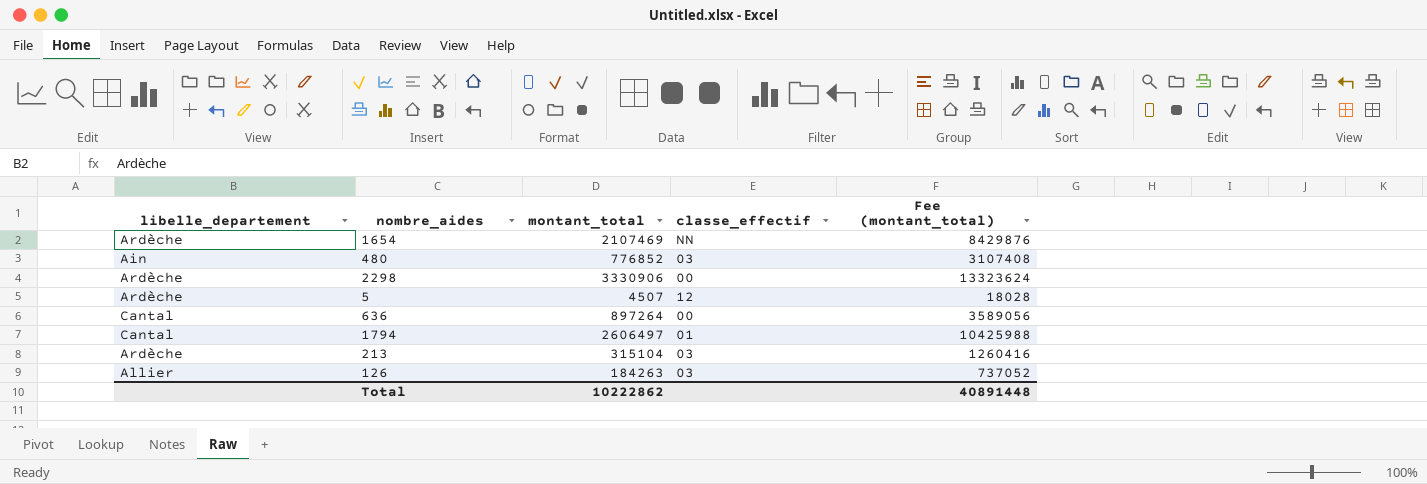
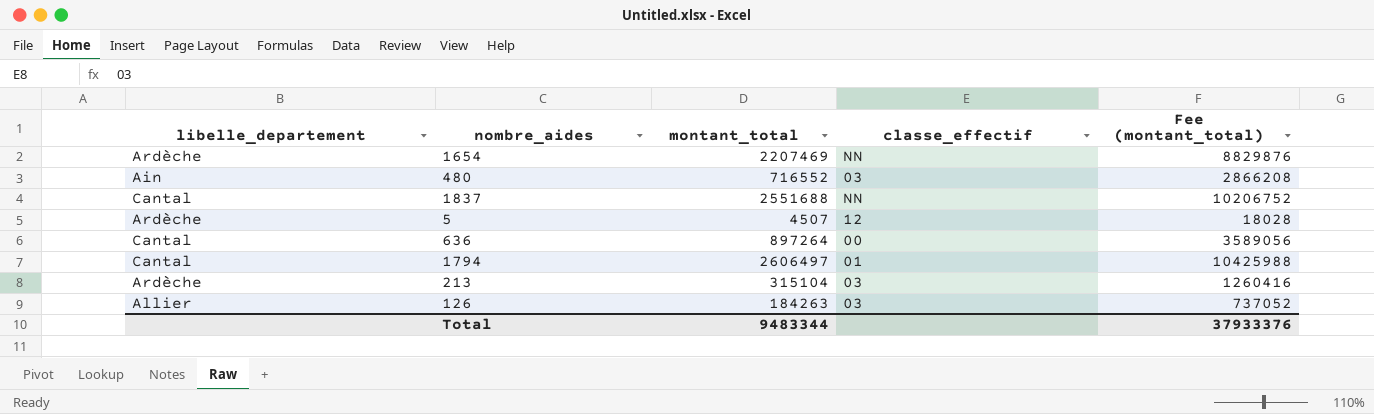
row 2298: Ardèche | 3330906 | 00 | 13323624 -> none
1654 | montant_total: 2107469 -> 2207469
1654 | Fee (montant_total): 8429876 -> 8829876
480 | montant_total: 776852 -> 716552
480 | Fee (montant_total): 3107408 -> 2866208
row 1837: none -> Cantal | 2551688 | NN | 10206752
Total | montant_total: 10222862 -> 9483344
Total | Fee (montant_total): 40891448 -> 37933376

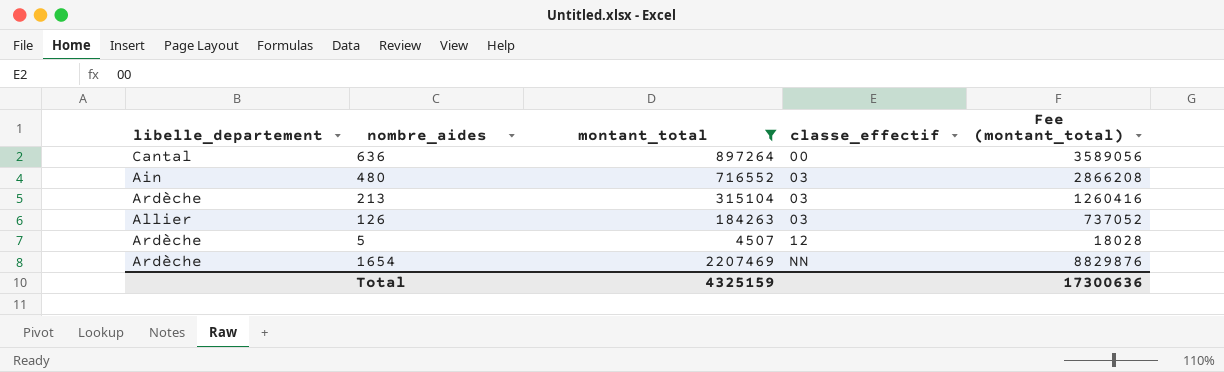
filter: none -> montant_total <= 2207469
row order: none -> classe_effectif ascending
Total | montant_total: 9483344 -> 4325159
Total | Fee (montant_total): 37933376 -> 17300636

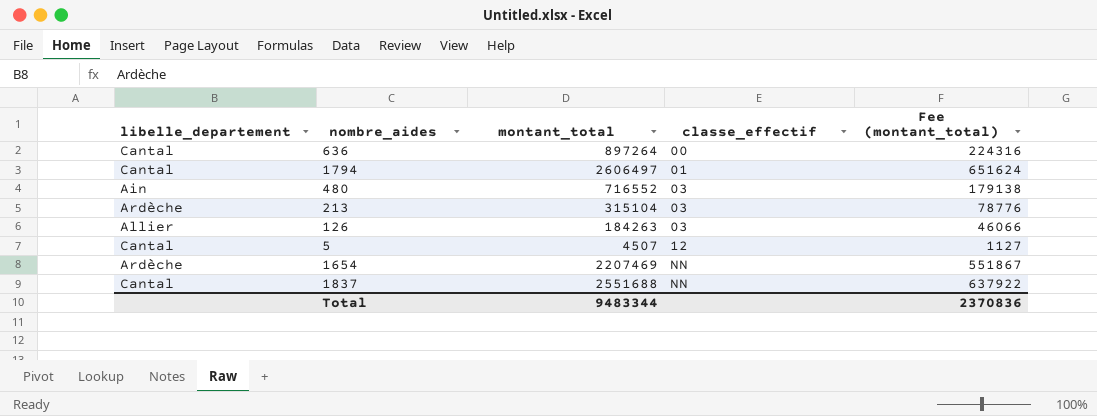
filter: montant_total <= 2207469 -> none
column Fee (montant_total) | formula: [montant_total] * 4 -> [montant_total] * 0.25
5 | libelle_departement: Ardèche -> Cantal
Total | montant_total: 4325159 -> 9483344
Total | Fee (montant_total): 17300636 -> 2370836

